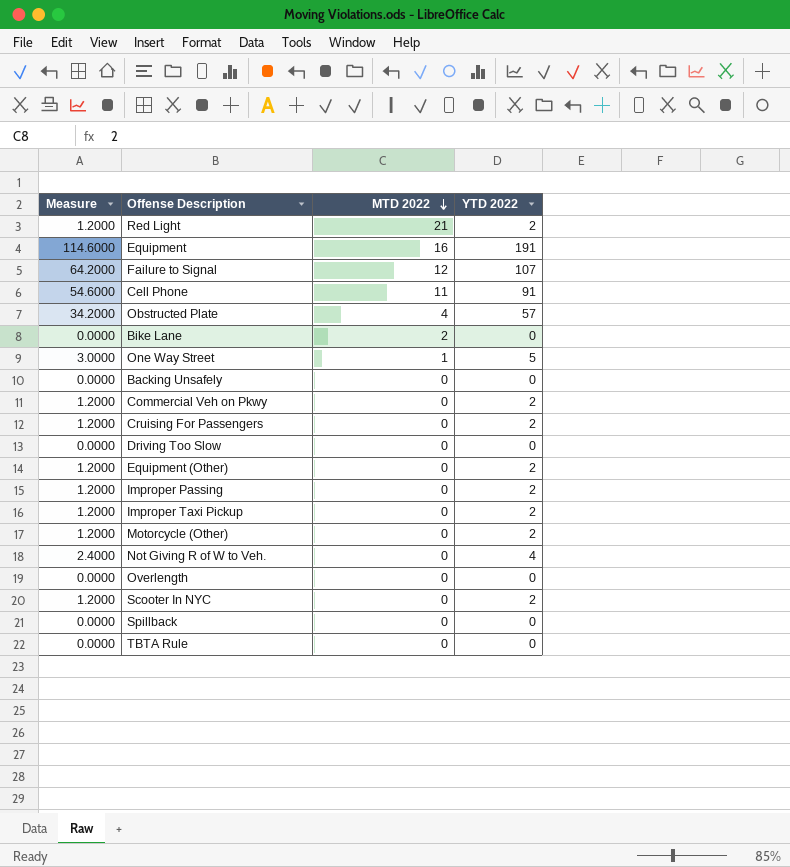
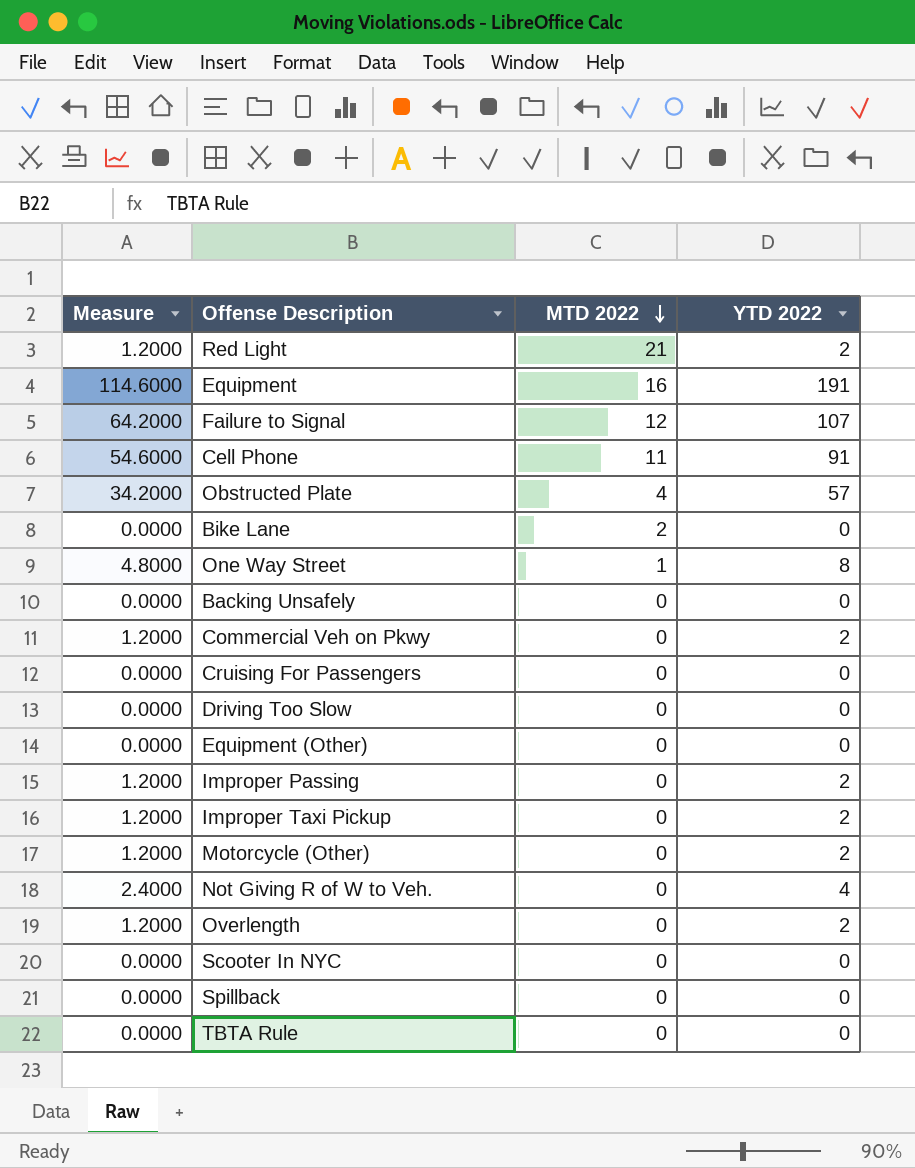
One Way Street | Measure: 3.0000 -> 4.8000
One Way Street | YTD 2022: 5 -> 8
Cruising For Passengers | Measure: 1.2000 -> 0.0000
Cruising For Passengers | YTD 2022: 2 -> 0
Equipment (Other) | Measure: 1.2000 -> 0.0000
Equipment (Other) | YTD 2022: 2 -> 0
Overlength | Measure: 0.0000 -> 1.2000
Overlength | YTD 2022: 0 -> 2
Scooter In NYC | Measure: 1.2000 -> 0.0000
Scooter In NYC | YTD 2022: 2 -> 0

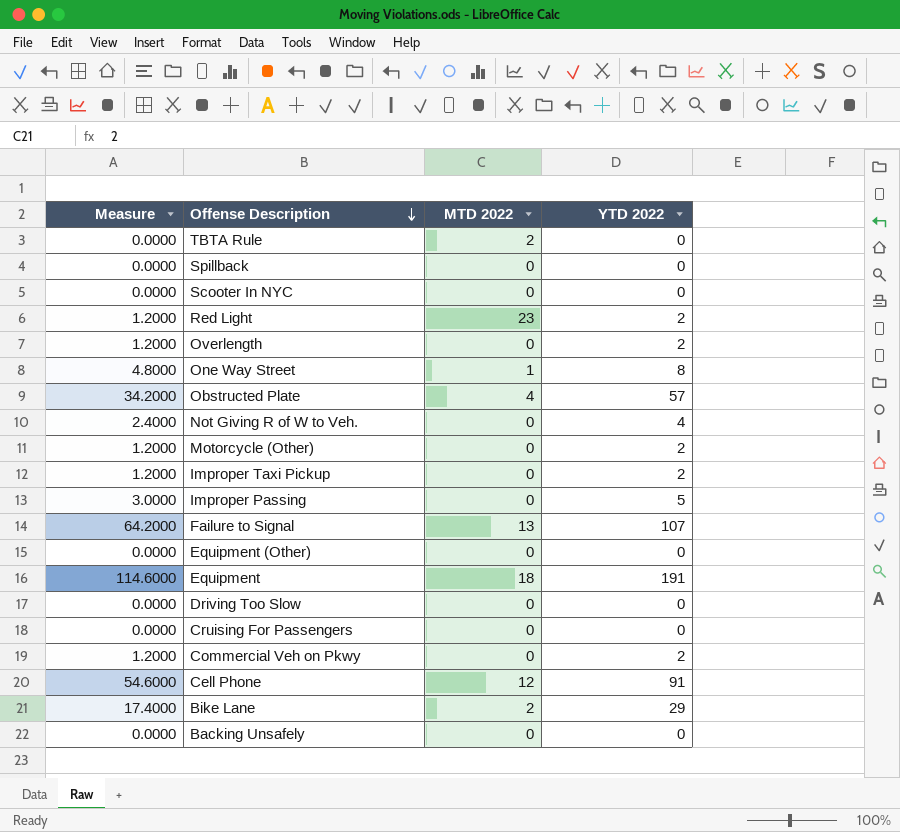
row order: MTD 2022 descending -> Offense Description descending
TBTA Rule | MTD 2022: 0 -> 2
Red Light | MTD 2022: 21 -> 23
Improper Passing | Measure: 1.2000 -> 3.0000
Improper Passing | YTD 2022: 2 -> 5
Failure to Signal | MTD 2022: 12 -> 13
Equipment | MTD 2022: 16 -> 18
Cell Phone | MTD 2022: 11 -> 12
Bike Lane | Measure: 0.0000 -> 17.4000
Bike Lane | YTD 2022: 0 -> 29

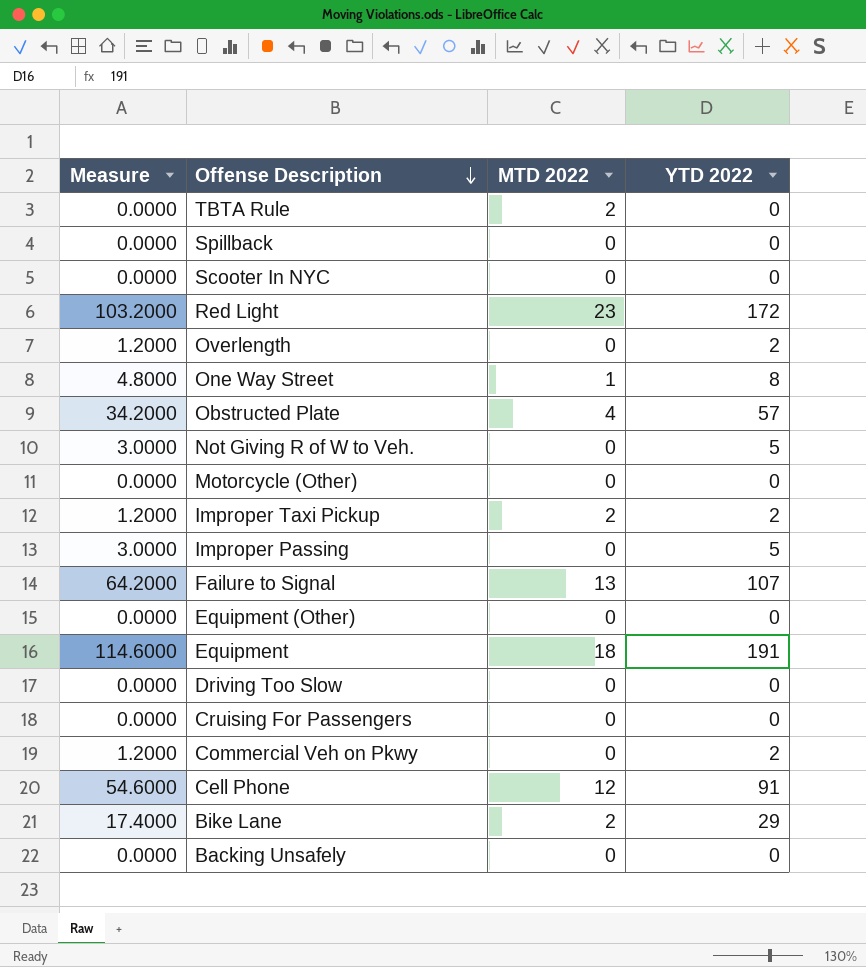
Red Light | Measure: 1.2000 -> 103.2000
Red Light | YTD 2022: 2 -> 172
Not Giving R of W to Veh. | Measure: 2.4000 -> 3.0000
Not Giving R of W to Veh. | YTD 2022: 4 -> 5
Motorcycle (Other) | Measure: 1.2000 -> 0.0000
Motorcycle (Other) | YTD 2022: 2 -> 0
Improper Taxi Pickup | MTD 2022: 0 -> 2

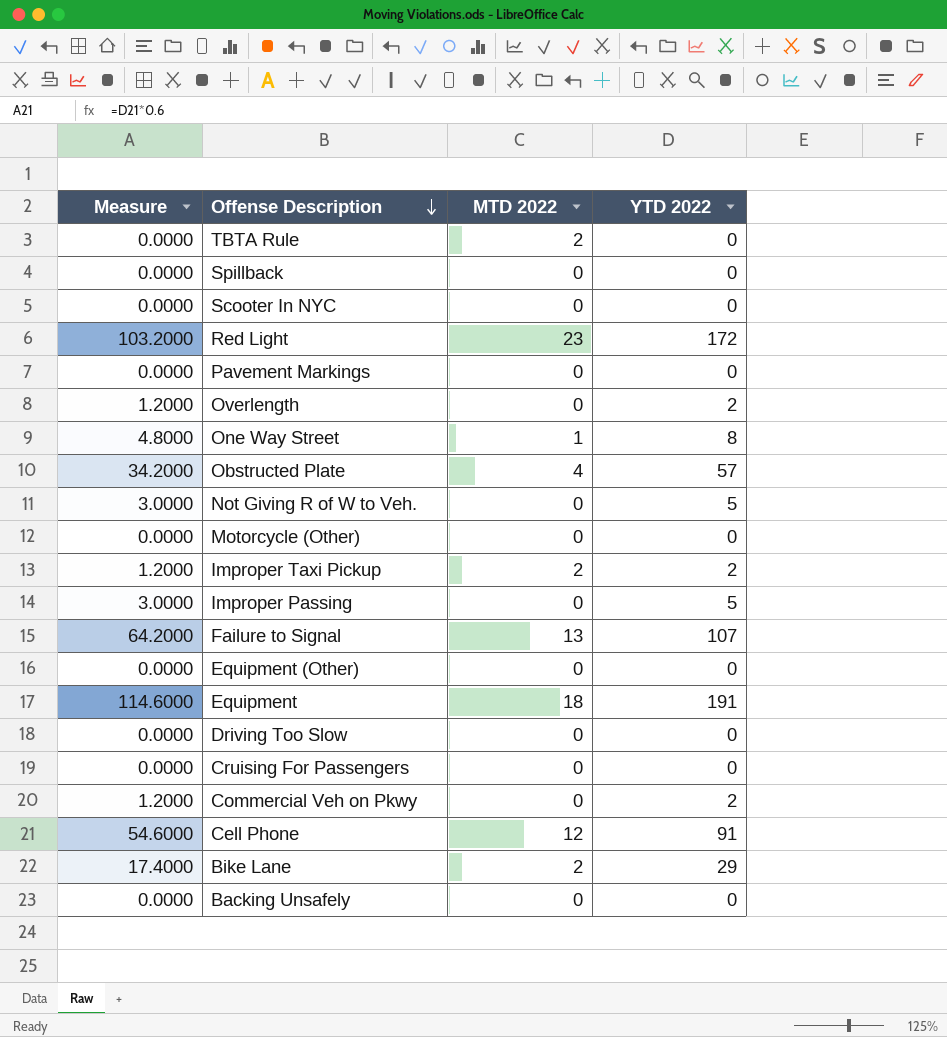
row Pavement Markings: none -> 0.0000 | 0 | 0

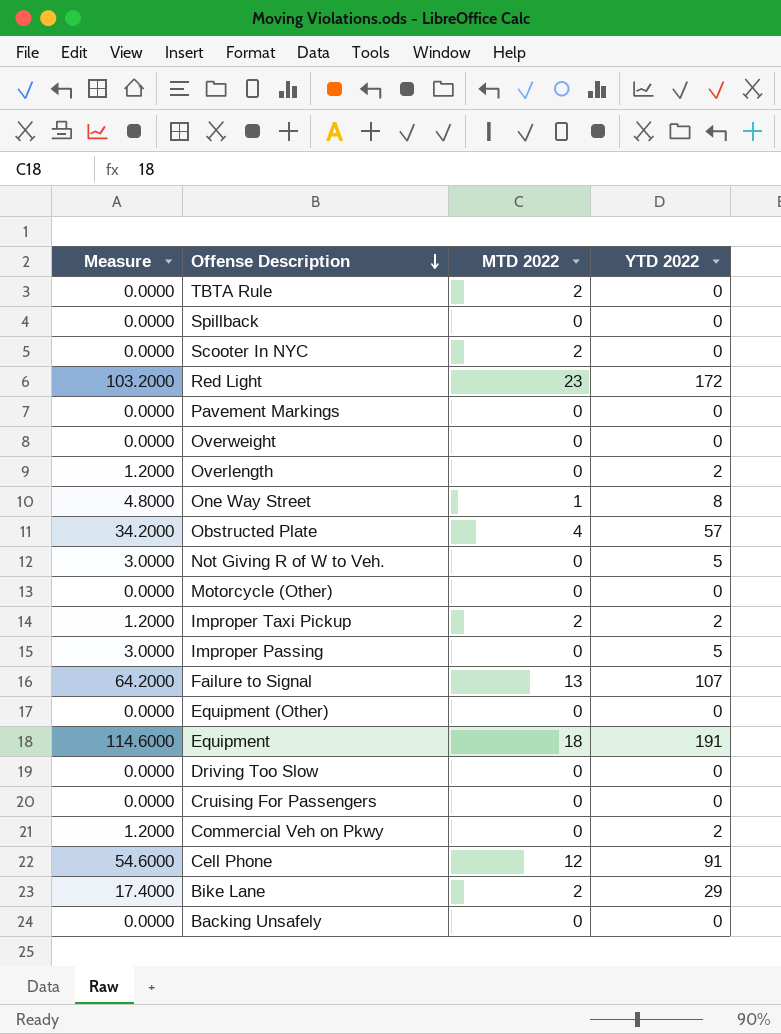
Scooter In NYC | MTD 2022: 0 -> 2
row Overweight: none -> 0.0000 | 0 | 0

